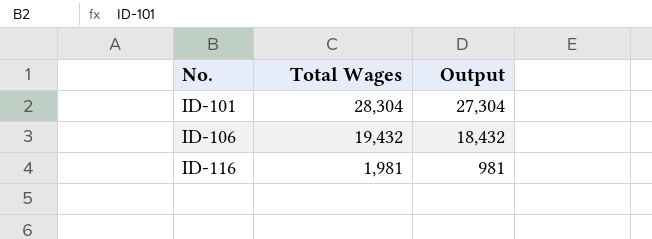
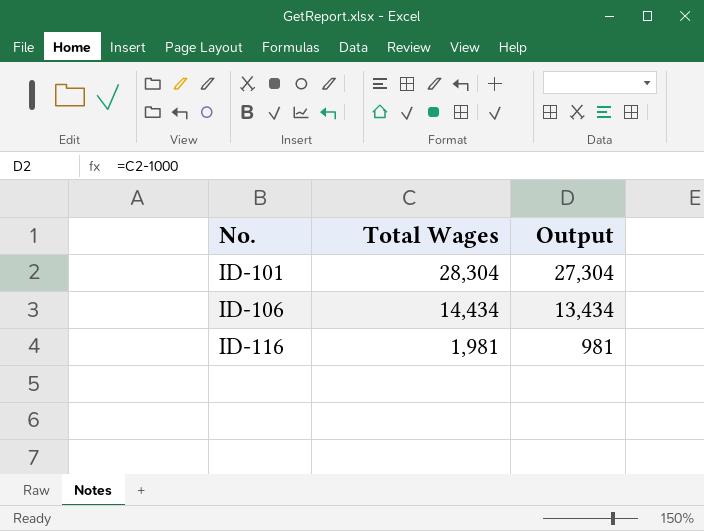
ID-106 | Total Wages: 19,432 -> 14,434
ID-106 | Output: 18,432 -> 13,434

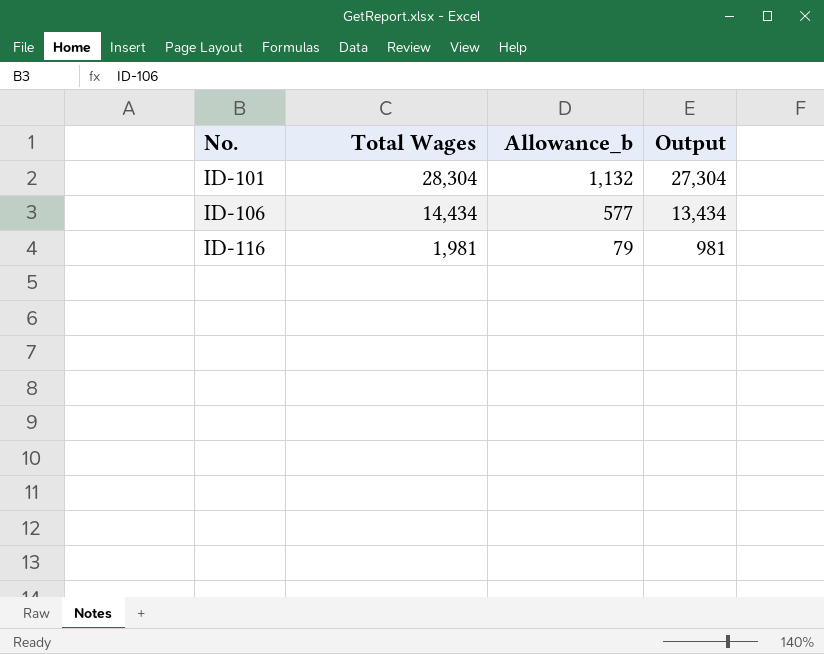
column Allowance_b | formula: none -> [Total Wages] * 0.04

